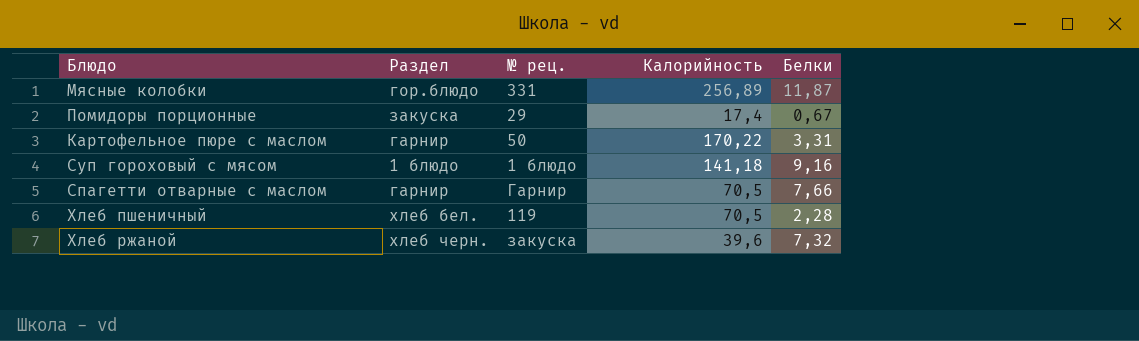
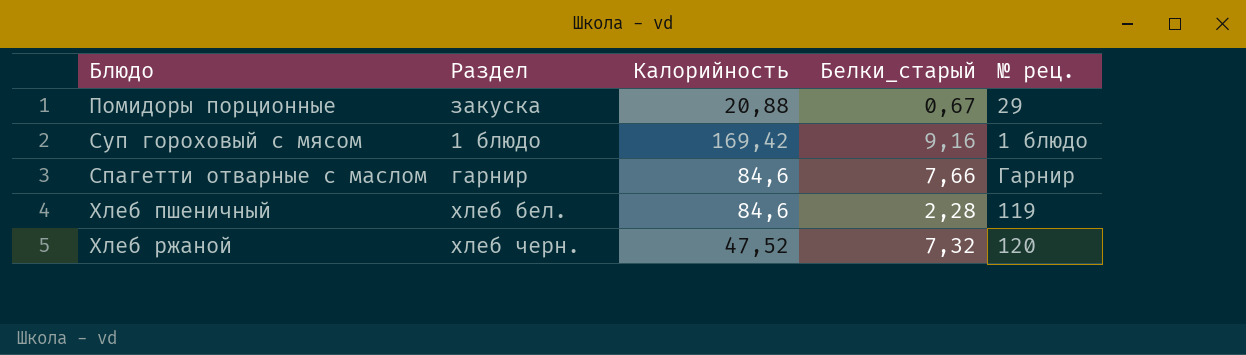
column name: Белки -> Белки_старый
column № рец. | position: 3 -> 5
row Мясные колобки: гор.блюдо | 331 | 256,89 | 11,87 -> none
row Картофельное пюре с маслом: гарнир | 50 | 170,22 | 3,31 -> none
Помидоры порционные | Калорийность: 17,4 -> 20,88
Суп гороховый с мясом | Калорийность: 141,18 -> 169,42
Спагетти отварные с маслом | Калорийность: 70,5 -> 84,6
Хлеб пшеничный | Калорийность: 70,5 -> 84,6
Хлеб ржаной | Калорийность: 39,6 -> 47,52
Хлеб ржаной | № рец.: закуска -> 120

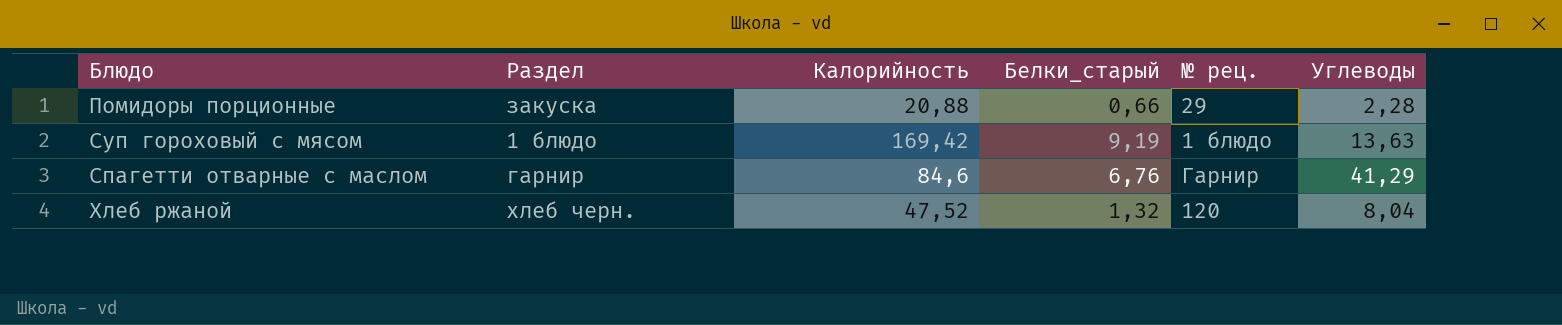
column Углеводы | position: none -> 6
row Хлеб пшеничный: хлеб бел. | 84,6 | 2,28 | 119 -> none
Помидоры порционные | Белки_старый: 0,67 -> 0,66
Суп гороховый с мясом | Белки_старый: 9,16 -> 9,19
Спагетти отварные с маслом | Белки_старый: 7,66 -> 6,76
Хлеб ржаной | Белки_старый: 7,32 -> 1,32

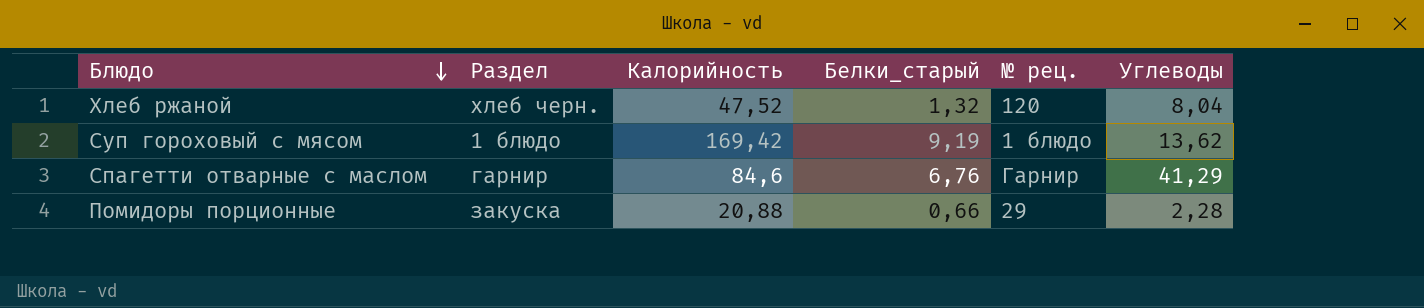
row order: none -> Блюдо descending
Суп гороховый с мясом | Углеводы: 13,63 -> 13,62

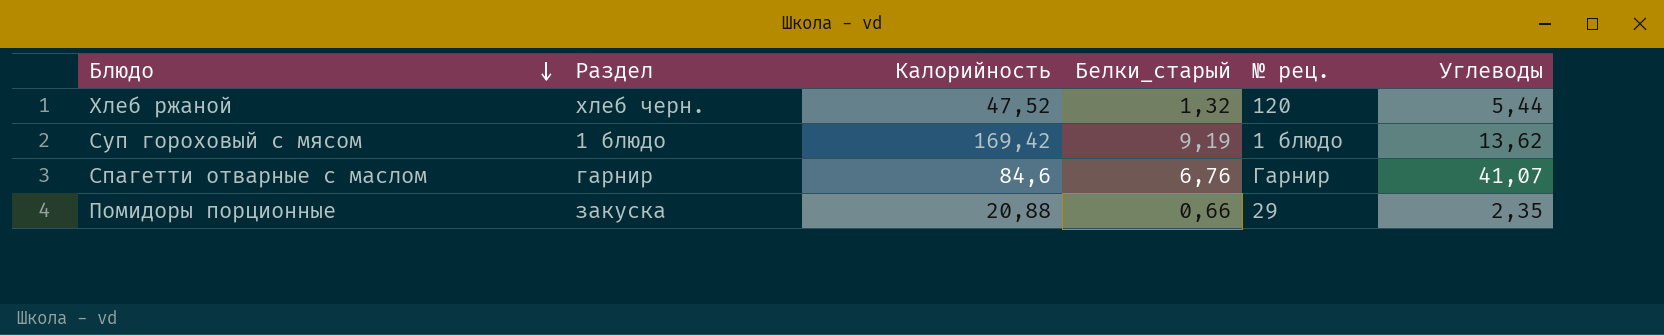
Хлеб ржаной | Углеводы: 8,04 -> 5,44
Спагетти отварные с маслом | Углеводы: 41,29 -> 41,07
Помидоры порционные | Углеводы: 2,28 -> 2,35

